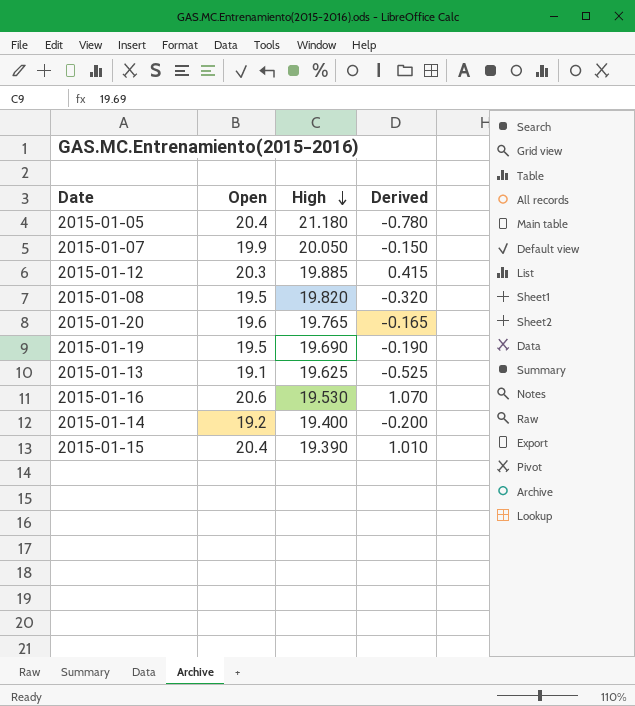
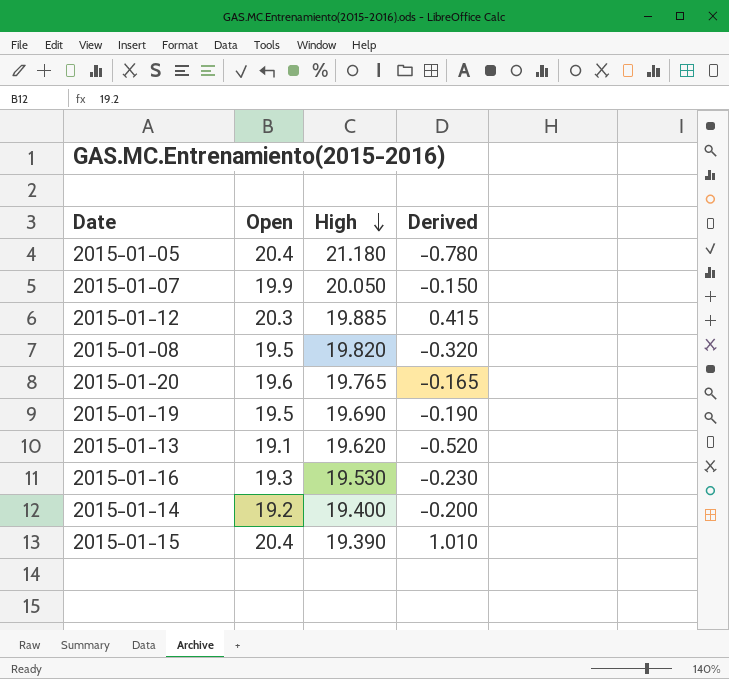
2015-01-13 | High: 19.625 -> 19.620
2015-01-13 | Derived: -0.525 -> -0.520
2015-01-16 | Open: 20.6 -> 19.3
2015-01-16 | Derived: 1.070 -> -0.230

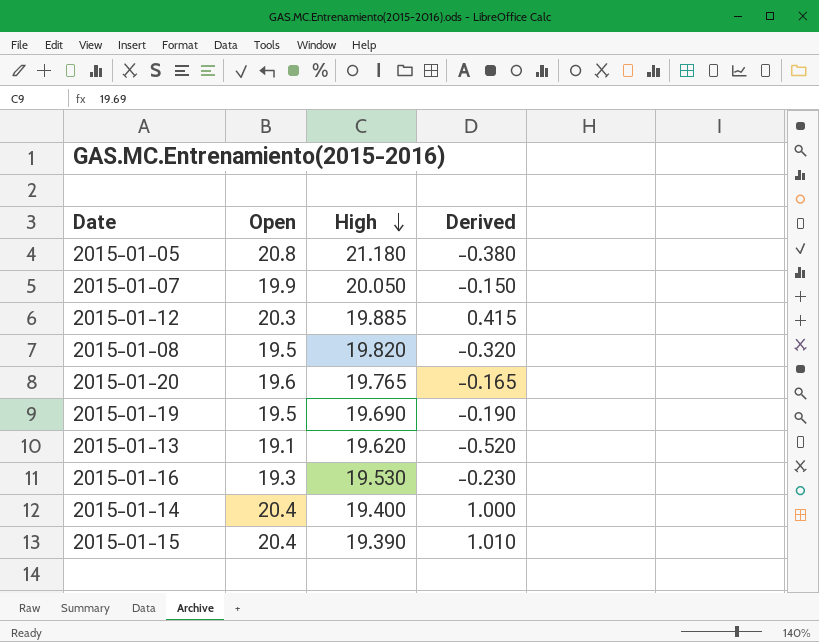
2015-01-05 | Open: 20.4 -> 20.8
2015-01-05 | Derived: -0.780 -> -0.380
2015-01-14 | Open: 19.2 -> 20.4
2015-01-14 | Derived: -0.200 -> 1.000

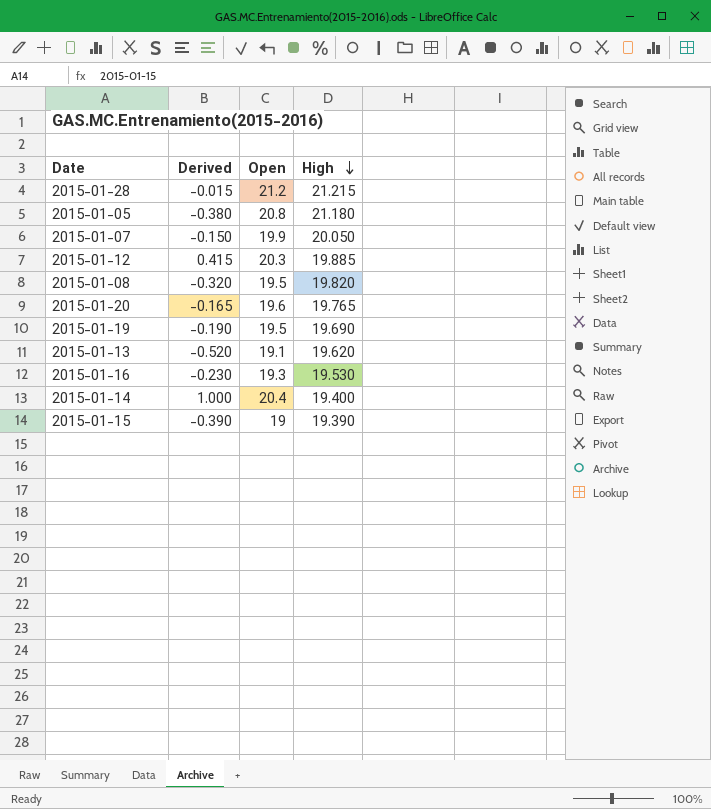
column Derived | position: 4 -> 2
row 2015-01-28: none -> -0.015 | 21.2 | 21.215
2015-01-15 | Derived: 1.010 -> -0.390
2015-01-15 | Open: 20.4 -> 19

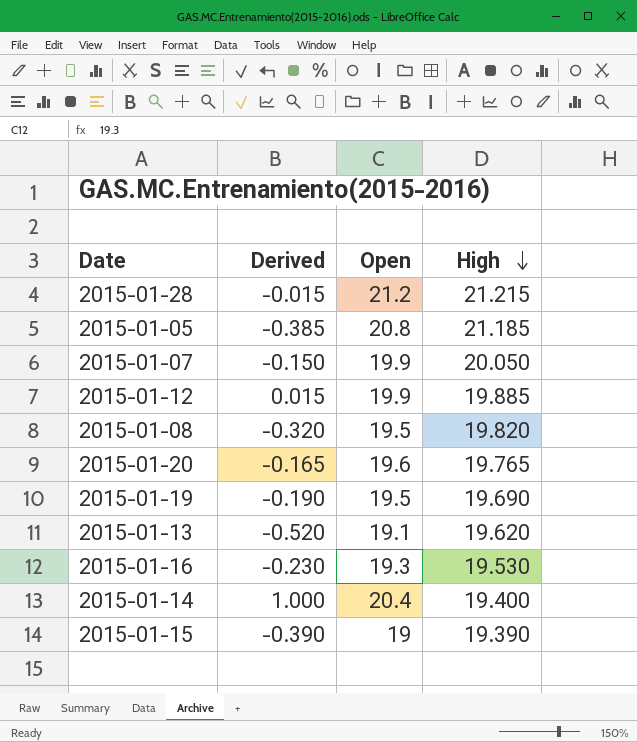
2015-01-05 | Derived: -0.380 -> -0.385
2015-01-05 | High: 21.180 -> 21.185
2015-01-12 | Derived: 0.415 -> 0.015
2015-01-12 | Open: 20.3 -> 19.9

